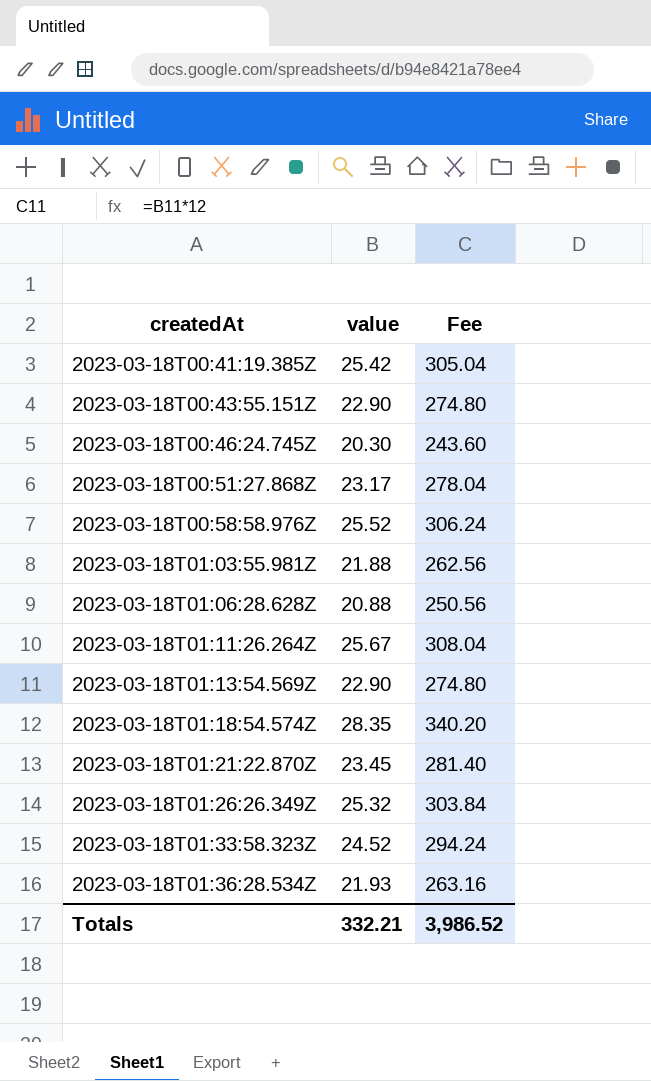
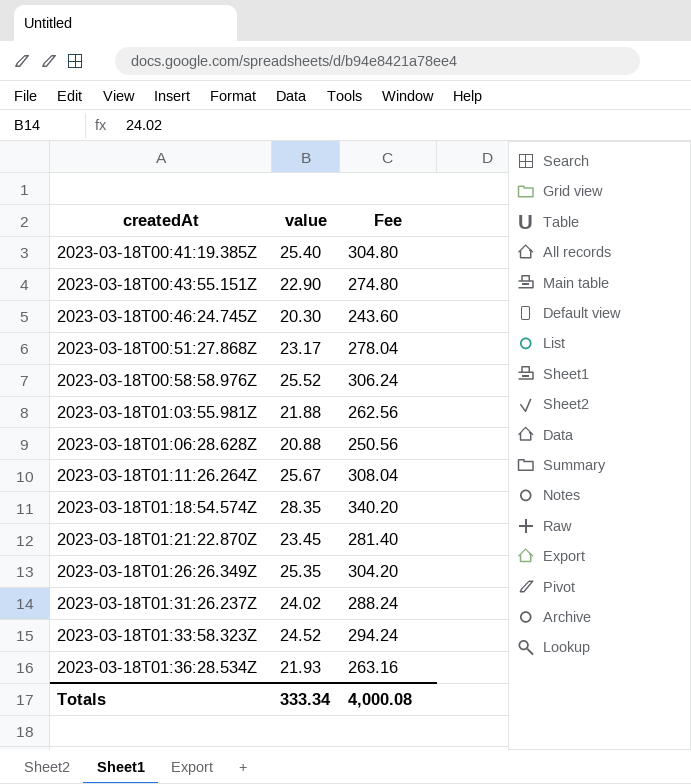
row 2023-03-18T01:13:54.569Z: 22.90 | 274.80 -> none
2023-03-18T00:41:19.385Z | value: 25.42 -> 25.40
2023-03-18T00:41:19.385Z | Fee: 305.04 -> 304.80
2023-03-18T01:26:26.349Z | value: 25.32 -> 25.35
2023-03-18T01:26:26.349Z | Fee: 303.84 -> 304.20
row 2023-03-18T01:31:26.237Z: none -> 24.02 | 288.24
Totals | value: 332.21 -> 333.34
Totals | Fee: 3,986.52 -> 4,000.08

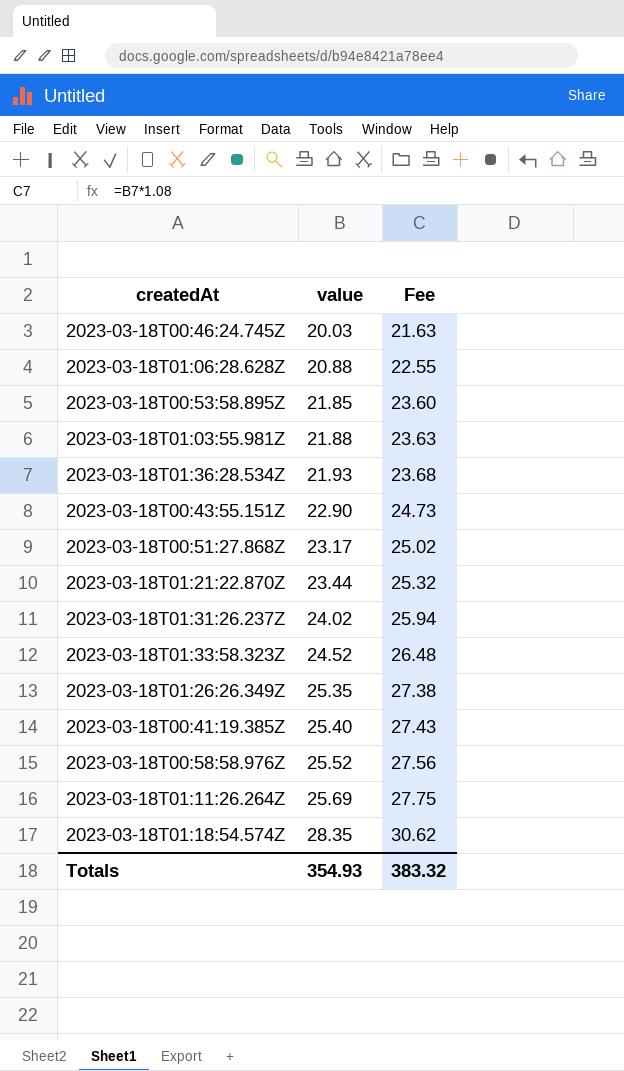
row order: createdAt ascending -> value ascending
column Fee | formula: [value] * 12 -> [value] * 1.08
2023-03-18T00:46:24.745Z | value: 20.30 -> 20.03
row 2023-03-18T00:53:58.895Z: none -> 21.85 | 23.60
2023-03-18T01:21:22.870Z | value: 23.45 -> 23.44
2023-03-18T01:11:26.264Z | value: 25.67 -> 25.69
Totals | value: 333.34 -> 354.93
Totals | Fee: 4,000.08 -> 383.32

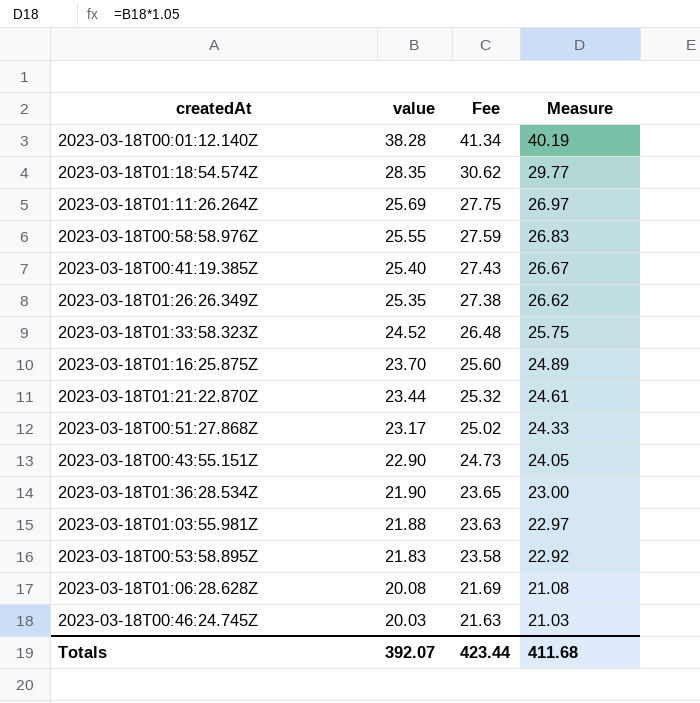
row order: value ascending -> value descending
column Measure | formula: none -> [value] * 1.05
row 2023-03-18T01:31:26.237Z: 24.02 | 25.94 -> none
row 2023-03-18T00:01:12.140Z: none -> 38.28 | 41.34 | 40.19
2023-03-18T00:58:58.976Z | value: 25.52 -> 25.55
2023-03-18T00:58:58.976Z | Fee: 27.56 -> 27.59
row 2023-03-18T01:16:25.875Z: none -> 23.70 | 25.60 | 24.89
2023-03-18T01:36:28.534Z | value: 21.93 -> 21.90
2023-03-18T01:36:28.534Z | Fee: 23.68 -> 23.65
2023-03-18T00:53:58.895Z | value: 21.85 -> 21.83
2023-03-18T00:53:58.895Z | Fee: 23.60 -> 23.58
2023-03-18T01:06:28.628Z | value: 20.88 -> 20.08
2023-03-18T01:06:28.628Z | Fee: 22.55 -> 21.69
Totals | value: 354.93 -> 392.07
Totals | Fee: 383.32 -> 423.44

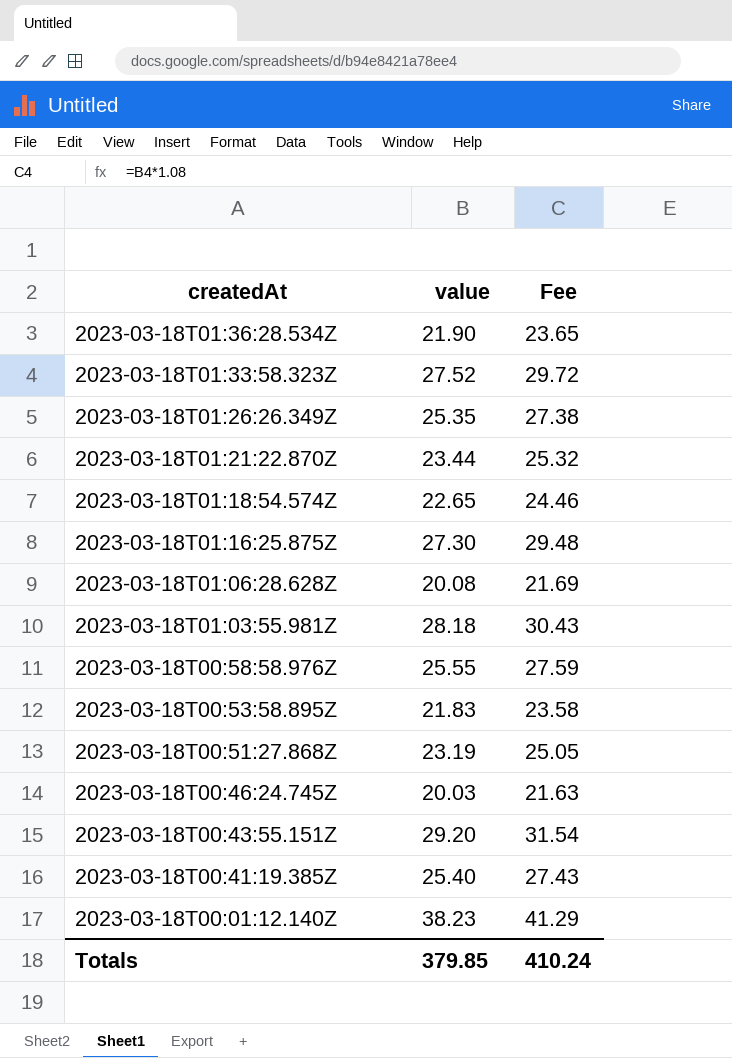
row order: value descending -> createdAt descending
column Measure | formula: [value] * 1.05 -> none
row 2023-03-18T01:11:26.264Z: 25.69 | 27.75 | 26.97 -> none
2023-03-18T01:33:58.323Z | value: 24.52 -> 27.52
2023-03-18T01:33:58.323Z | Fee: 26.48 -> 29.72
2023-03-18T01:18:54.574Z | value: 28.35 -> 22.65
2023-03-18T01:18:54.574Z | Fee: 30.62 -> 24.46
2023-03-18T01:16:25.875Z | value: 23.70 -> 27.30
2023-03-18T01:16:25.875Z | Fee: 25.60 -> 29.48
2023-03-18T01:03:55.981Z | value: 21.88 -> 28.18
2023-03-18T01:03:55.981Z | Fee: 23.63 -> 30.43
2023-03-18T00:51:27.868Z | value: 23.17 -> 23.19
2023-03-18T00:51:27.868Z | Fee: 25.02 -> 25.05
2023-03-18T00:43:55.151Z | value: 22.90 -> 29.20
2023-03-18T00:43:55.151Z | Fee: 24.73 -> 31.54
2023-03-18T00:01:12.140Z | value: 38.28 -> 38.23
2023-03-18T00:01:12.140Z | Fee: 41.34 -> 41.29
Totals | value: 392.07 -> 379.85
Totals | Fee: 423.44 -> 410.24

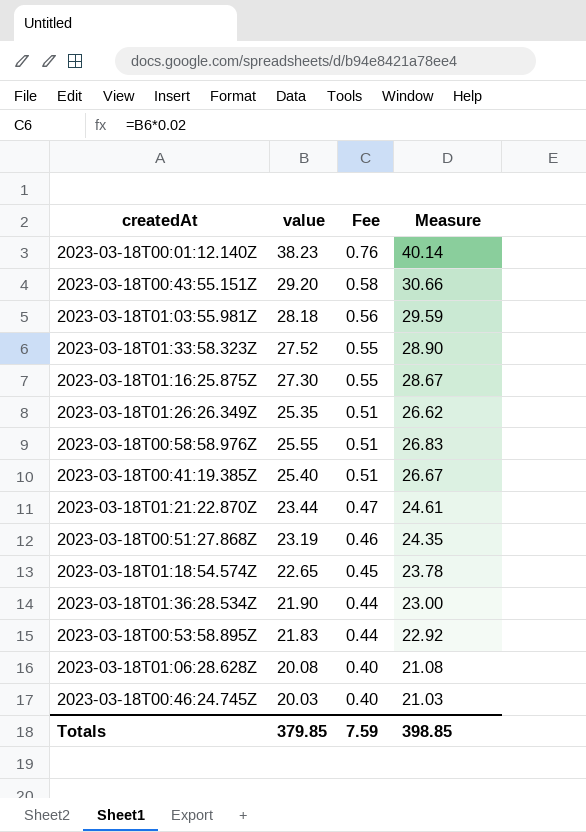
row order: createdAt descending -> Fee descending
column Fee | formula: [value] * 1.08 -> [value] * 0.02
column Measure | formula: none -> [value] * 1.05
Totals | Fee: 410.24 -> 7.59

